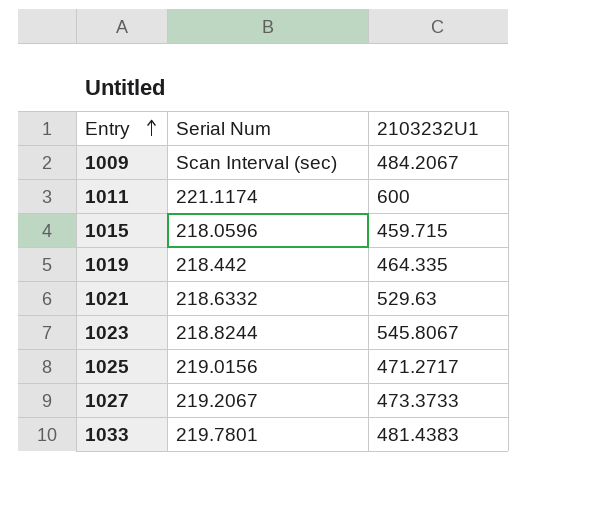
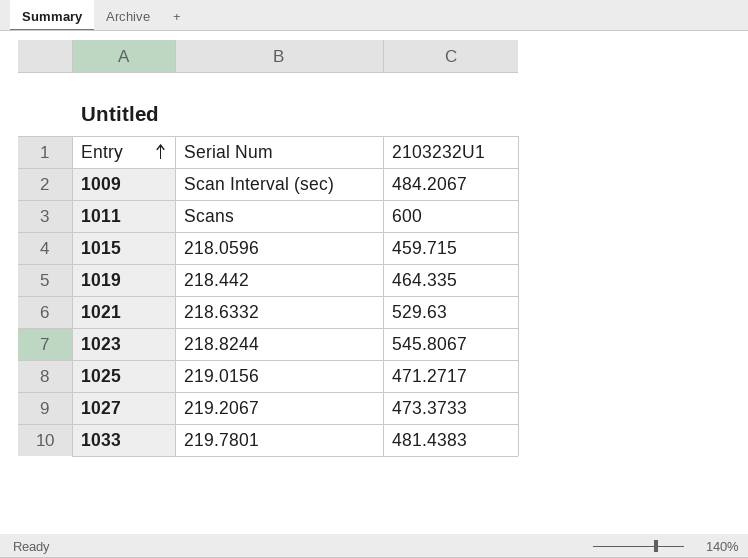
1011 | Serial Num: 221.1174 -> Scans

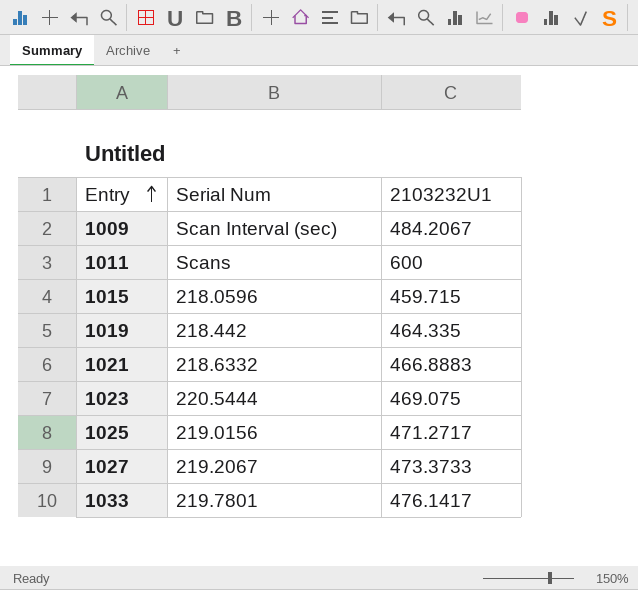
1021 | 2103232U1: 529.63 -> 466.8883
1023 | Serial Num: 218.8244 -> 220.5444
1023 | 2103232U1: 545.8067 -> 469.075
1033 | 2103232U1: 481.4383 -> 476.1417

